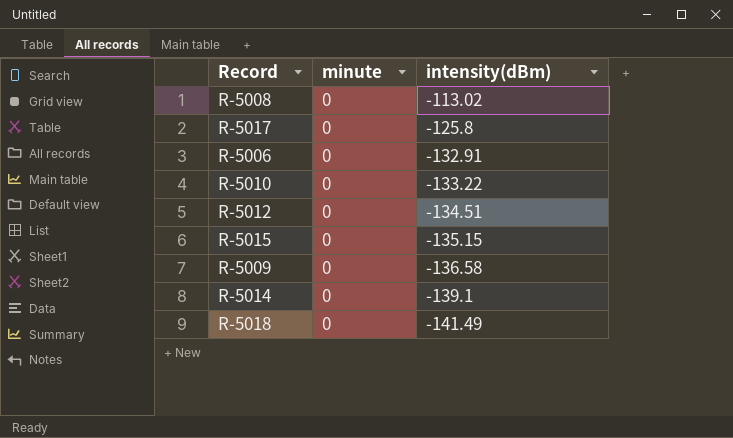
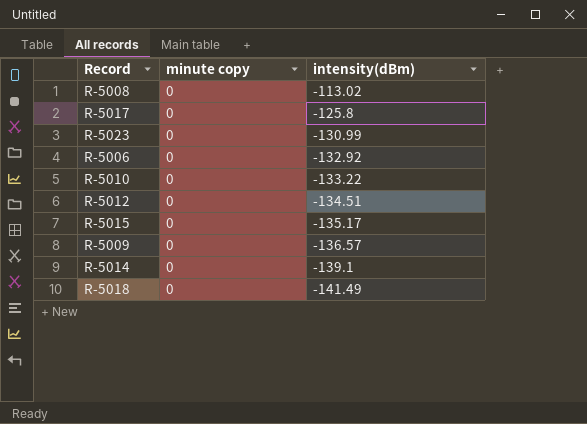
column name: minute -> minute copy
row R-5023: none -> 0 | -130.99
R-5006 | intensity(dBm): -132.91 -> -132.92
R-5015 | intensity(dBm): -135.15 -> -135.17
R-5009 | intensity(dBm): -136.58 -> -136.57

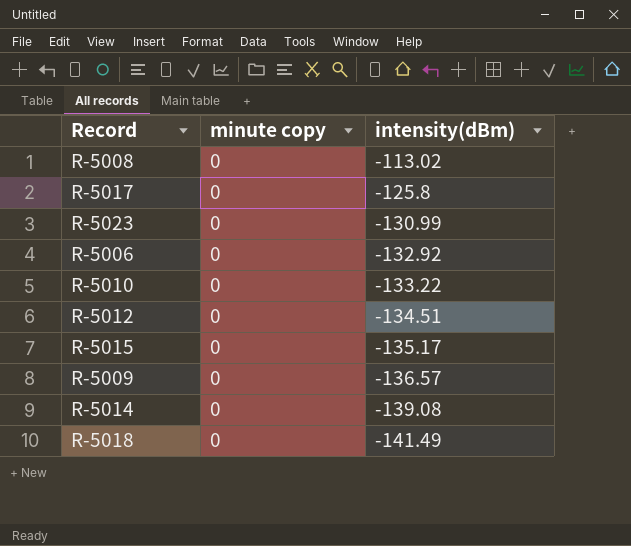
R-5014 | intensity(dBm): -139.1 -> -139.08

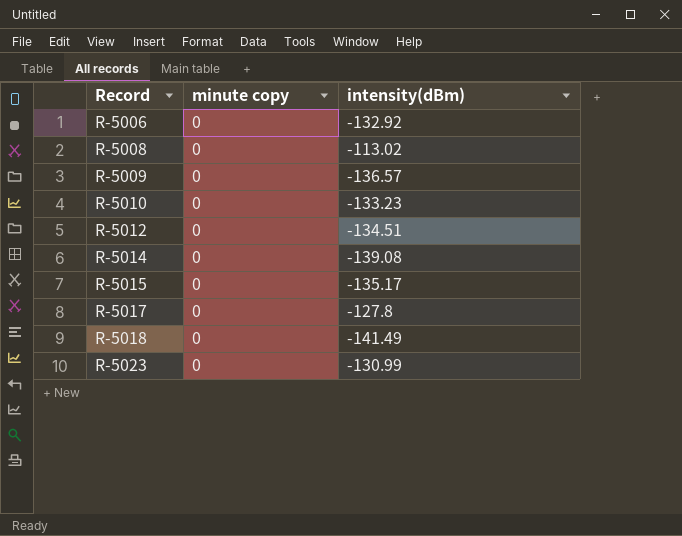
row order: intensity(dBm) descending -> Record ascending
R-5010 | intensity(dBm): -133.22 -> -133.23
R-5017 | intensity(dBm): -125.8 -> -127.8

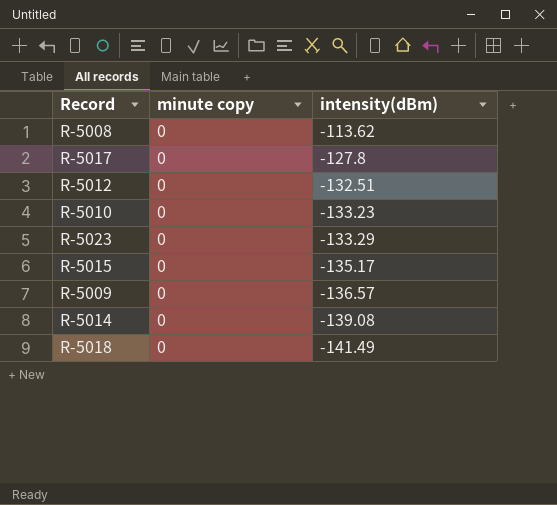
row order: Record ascending -> intensity(dBm) descending
row R-5006: 0 | -132.92 -> none
R-5008 | intensity(dBm): -113.02 -> -113.62
R-5012 | intensity(dBm): -134.51 -> -132.51
R-5023 | intensity(dBm): -130.99 -> -133.29

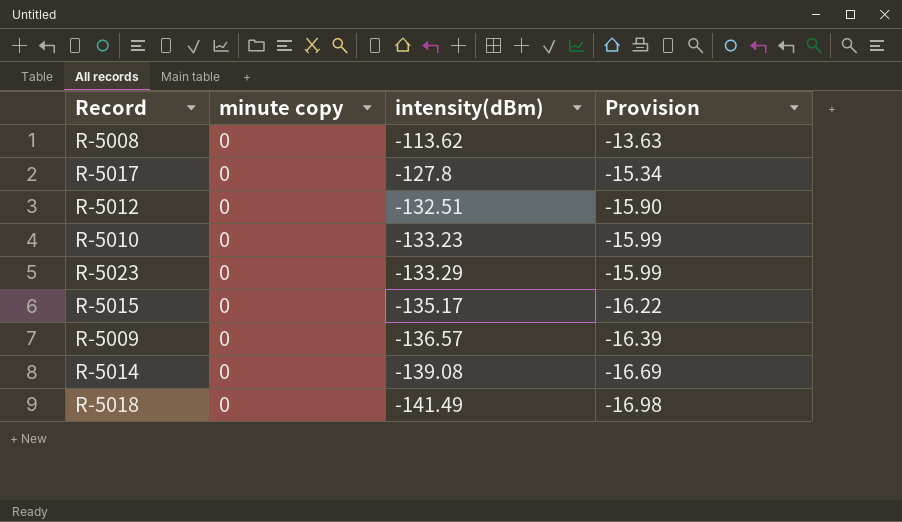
column Provision | formula: none -> [intensity(dBm)] * 0.12

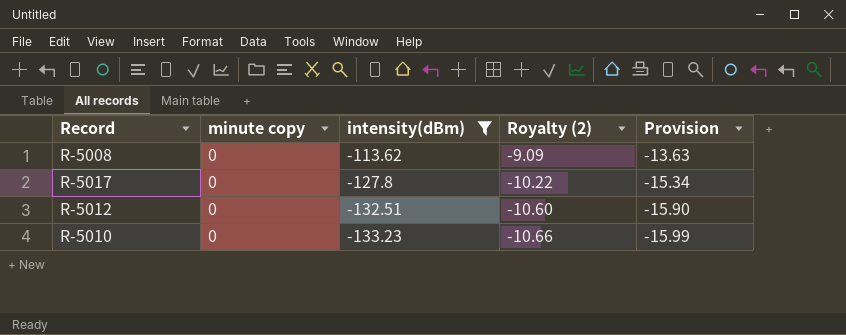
filter: none -> intensity(dBm) >= -133.23
column Royalty (2) | formula: none -> [intensity(dBm)] * 0.08

